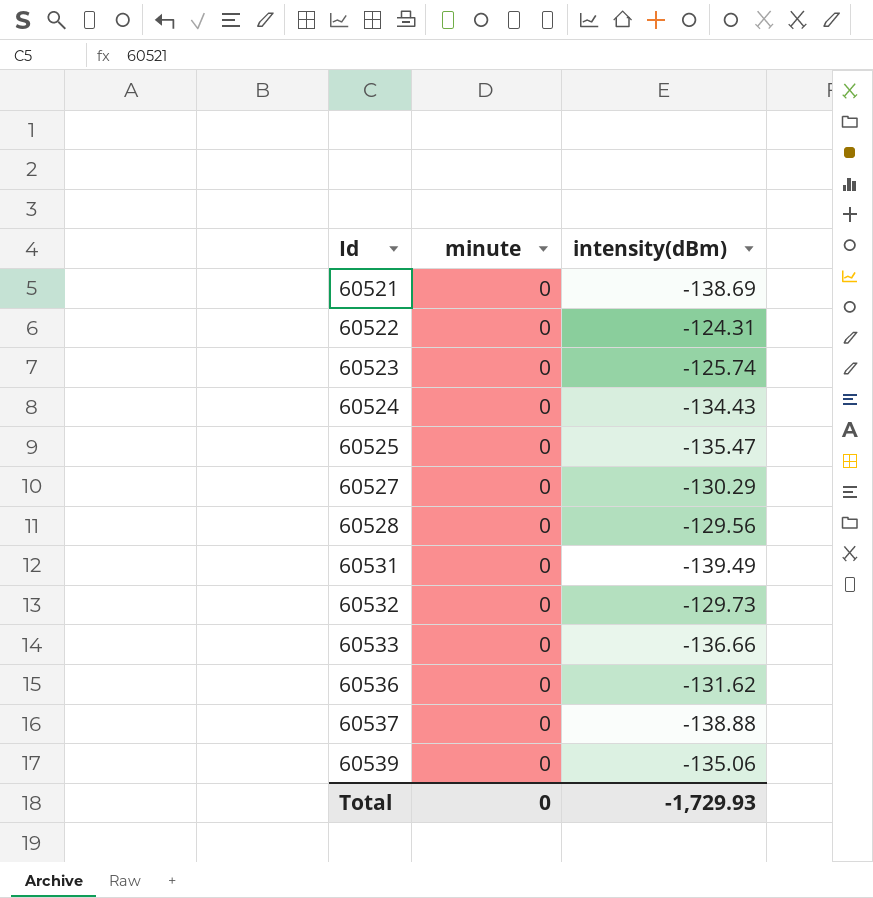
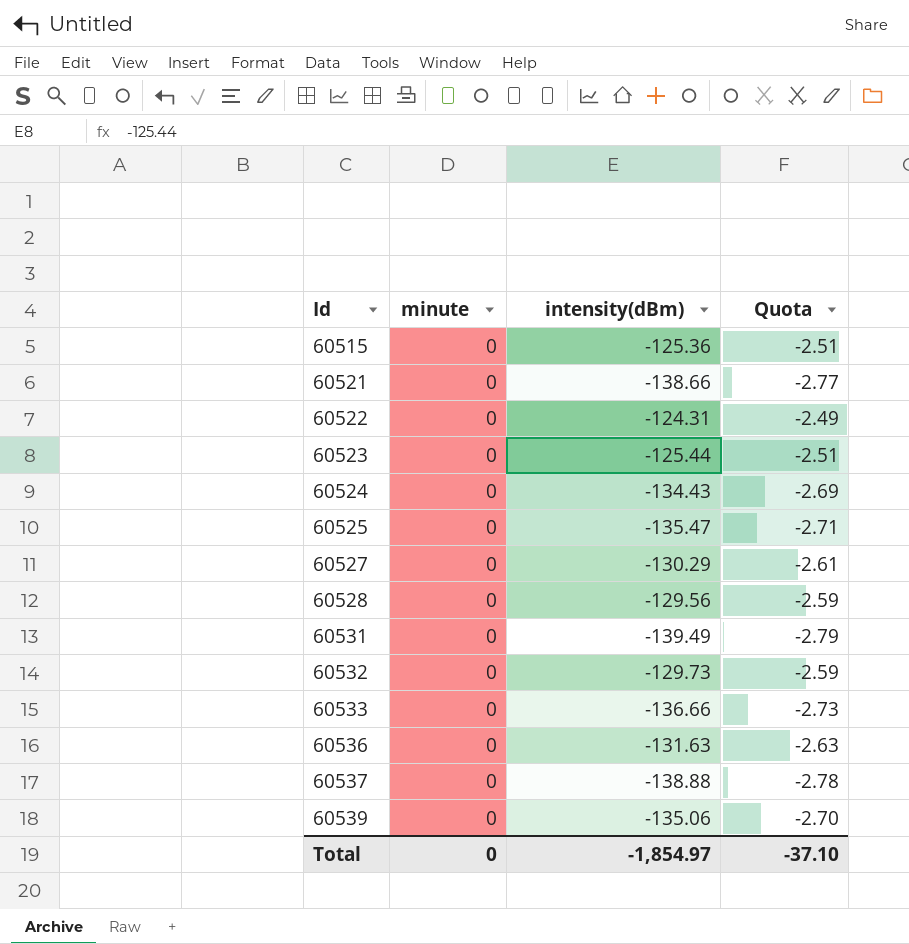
column Quota | formula: none -> [intensity(dBm)] * 0.02
row 60515: none -> 0 | -125.36 | -2.51
60521 | intensity(dBm): -138.69 -> -138.66
60523 | intensity(dBm): -125.74 -> -125.44
60536 | intensity(dBm): -131.62 -> -131.63
Total | intensity(dBm): -1,729.93 -> -1,854.97

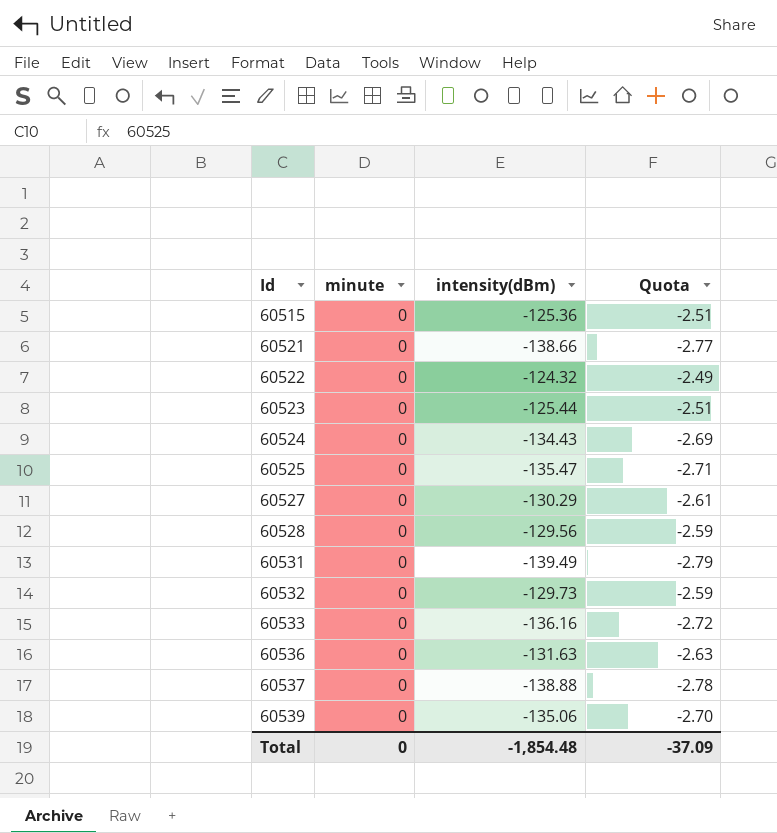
60522 | intensity(dBm): -124.31 -> -124.32
60533 | intensity(dBm): -136.66 -> -136.16
60533 | Quota: -2.73 -> -2.72
Total | intensity(dBm): -1,854.97 -> -1,854.48
Total | Quota: -37.10 -> -37.09

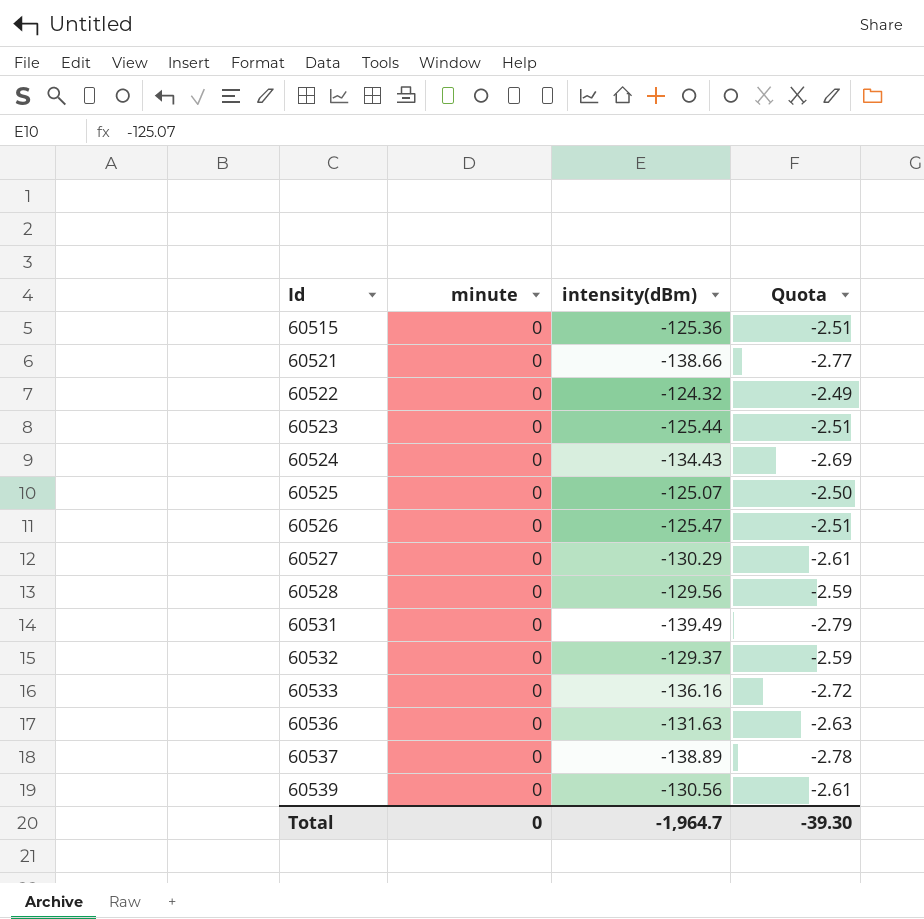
60525 | intensity(dBm): -135.47 -> -125.07
60525 | Quota: -2.71 -> -2.50
row 60526: none -> 0 | -125.47 | -2.51
60532 | intensity(dBm): -129.73 -> -129.37
60537 | intensity(dBm): -138.88 -> -138.89
60539 | intensity(dBm): -135.06 -> -130.56
60539 | Quota: -2.70 -> -2.61
Total | intensity(dBm): -1,854.48 -> -1,964.7
Total | Quota: -37.09 -> -39.30

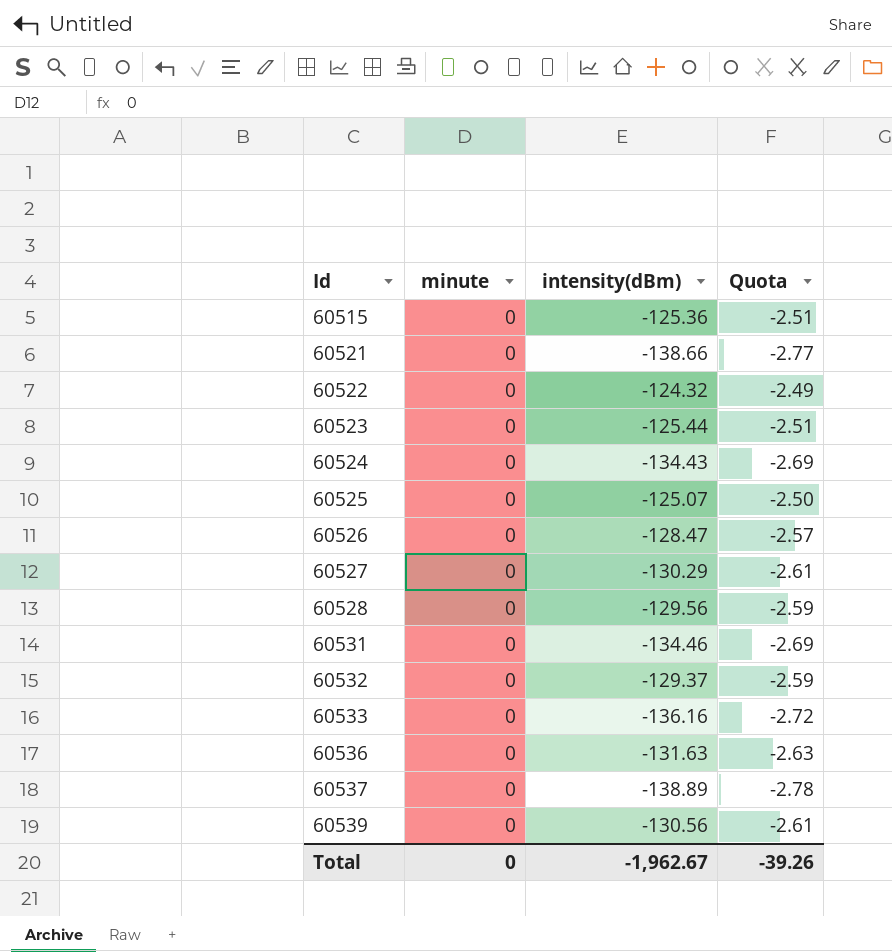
60526 | intensity(dBm): -125.47 -> -128.47
60526 | Quota: -2.51 -> -2.57
60531 | intensity(dBm): -139.49 -> -134.46
60531 | Quota: -2.79 -> -2.69
Total | intensity(dBm): -1,964.7 -> -1,962.67
Total | Quota: -39.30 -> -39.26

